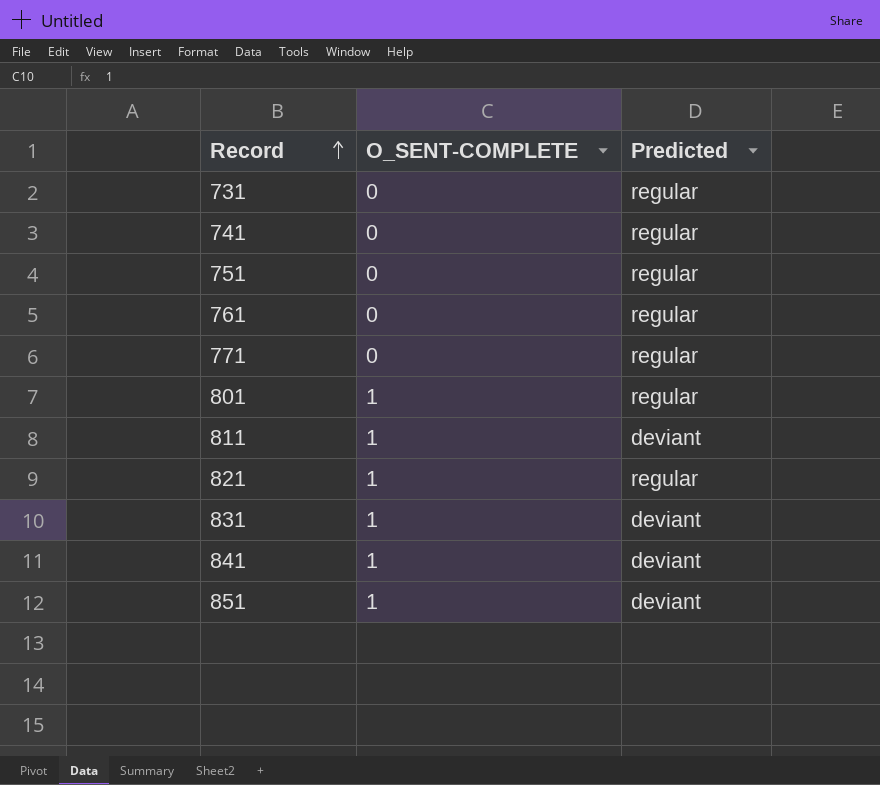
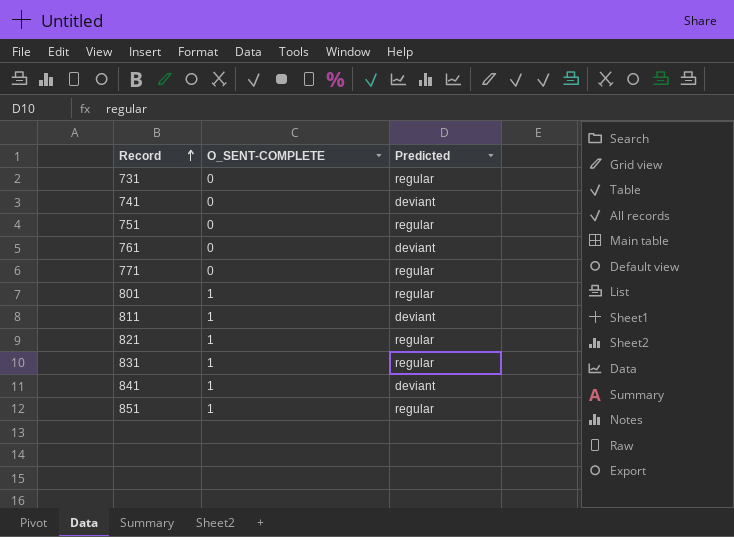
741 | Predicted: regular -> deviant
761 | Predicted: regular -> deviant
831 | Predicted: deviant -> regular
851 | Predicted: deviant -> regular

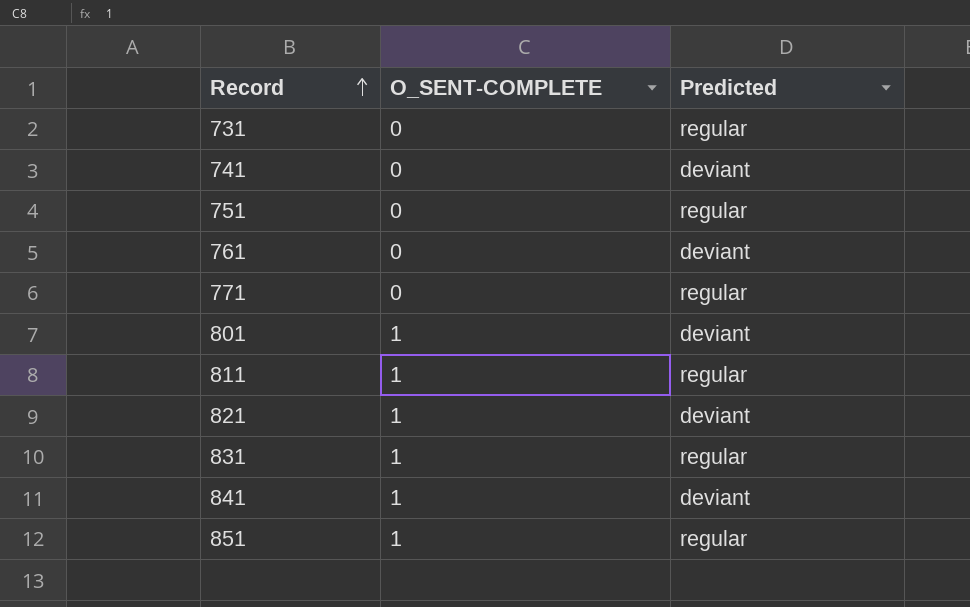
801 | Predicted: regular -> deviant
811 | Predicted: deviant -> regular
821 | Predicted: regular -> deviant

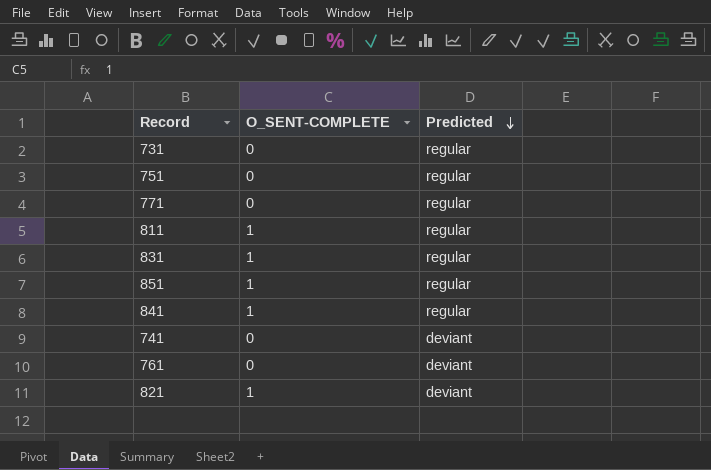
row order: Record ascending -> Predicted descending
row 801: 1 | deviant -> none
841 | Predicted: deviant -> regular

